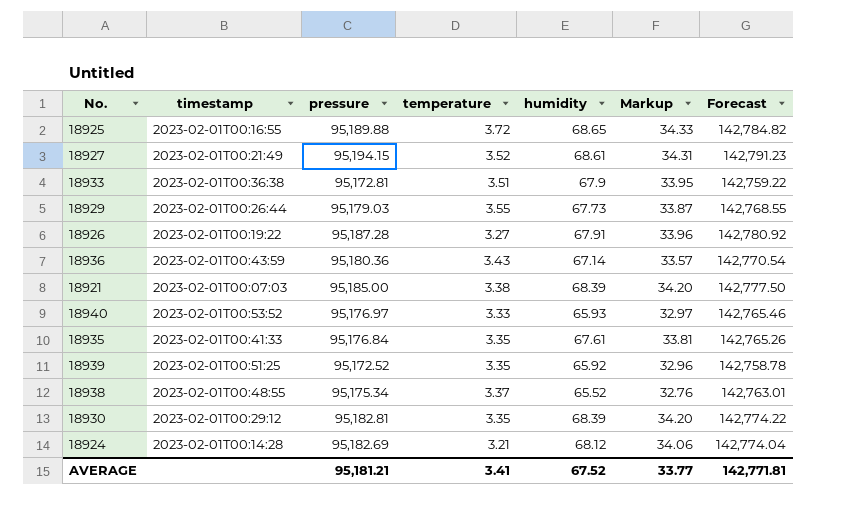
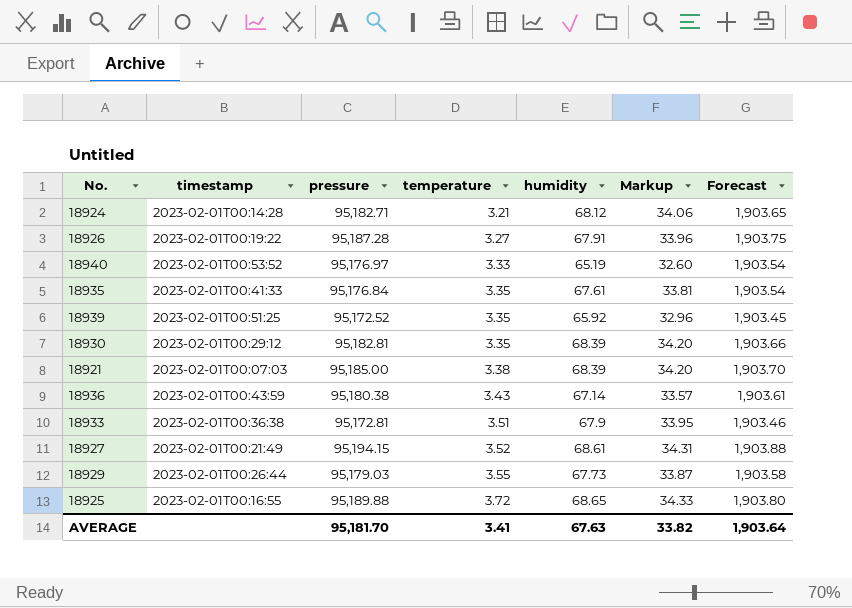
row order: none -> temperature ascending
column Forecast | formula: [pressure] * 1.5 -> [pressure] * 0.02
row 18938: 2023-02-01T00:48:55 | 95,175.34 | 3.37 | 65.52 | 32.76 | 142,763.01 -> none
18924 | pressure: 95,182.69 -> 95,182.71
18940 | humidity: 65.93 -> 65.19
18940 | Markup: 32.97 -> 32.60
18936 | pressure: 95,180.36 -> 95,180.38
AVERAGE | pressure: 95,181.21 -> 95,181.70
AVERAGE | humidity: 67.52 -> 67.63
AVERAGE | Markup: 33.77 -> 33.82
AVERAGE | Forecast: 142,771.81 -> 1,903.64

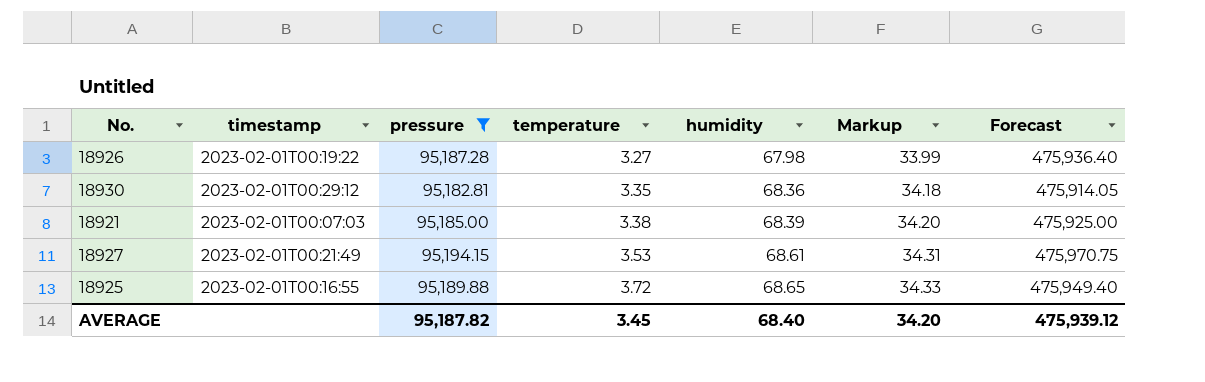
filter: none -> pressure >= 95,182.81
column Forecast | formula: [pressure] * 0.02 -> [pressure] * 5
18926 | humidity: 67.91 -> 67.98
18926 | Markup: 33.96 -> 33.99
18930 | humidity: 68.39 -> 68.36
18930 | Markup: 34.20 -> 34.18
18927 | temperature: 3.52 -> 3.53
AVERAGE | pressure: 95,181.70 -> 95,187.82
AVERAGE | temperature: 3.41 -> 3.45
AVERAGE | humidity: 67.63 -> 68.40
AVERAGE | Markup: 33.82 -> 34.20
AVERAGE | Forecast: 1,903.64 -> 475,939.12

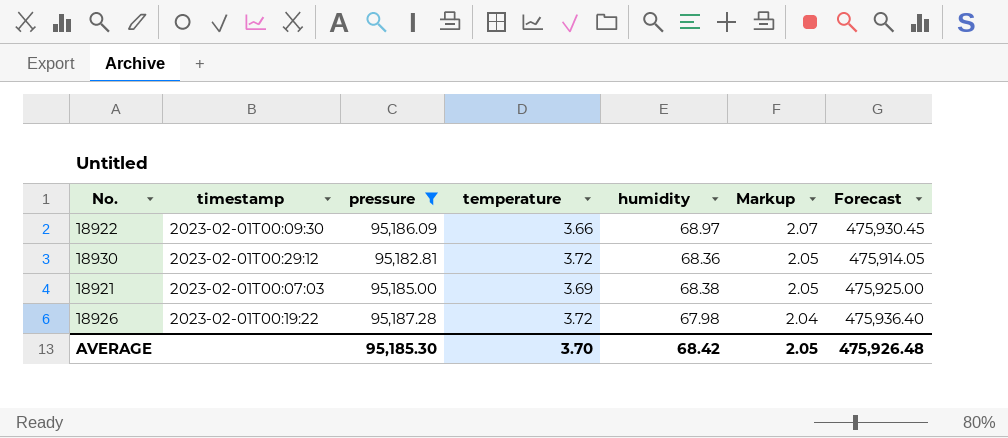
row order: temperature ascending -> Markup descending
column Markup | formula: [humidity] * 0.5 -> [humidity] * 0.03
row 18927: 2023-02-01T00:21:49 | 95,194.15 | 3.53 | 68.61 | 34.31 | 475,970.75 -> none
row 18925: 2023-02-01T00:16:55 | 95,189.88 | 3.72 | 68.65 | 34.33 | 475,949.40 -> none
row 18922: none -> 2023-02-01T00:09:30 | 95,186.09 | 3.66 | 68.97 | 2.07 | 475,930.45
18930 | temperature: 3.35 -> 3.72
18921 | temperature: 3.38 -> 3.69
18921 | humidity: 68.39 -> 68.38
18926 | temperature: 3.27 -> 3.72
AVERAGE | pressure: 95,187.82 -> 95,185.30
AVERAGE | temperature: 3.45 -> 3.70
AVERAGE | humidity: 68.40 -> 68.42
AVERAGE | Markup: 34.20 -> 2.05
AVERAGE | Forecast: 475,939.12 -> 475,926.48

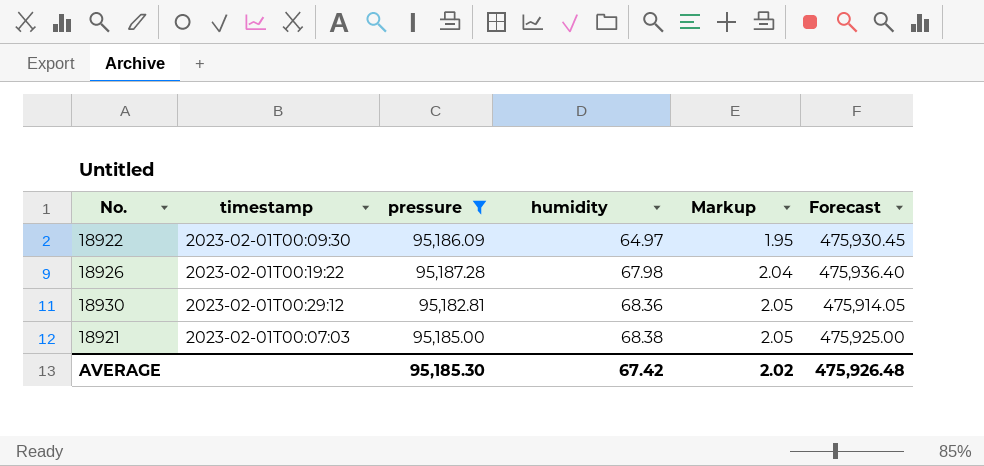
row order: Markup descending -> humidity ascending
column temperature | position: 4 -> none
18922 | humidity: 68.97 -> 64.97
18922 | Markup: 2.07 -> 1.95
AVERAGE | humidity: 68.42 -> 67.42
AVERAGE | Markup: 2.05 -> 2.02

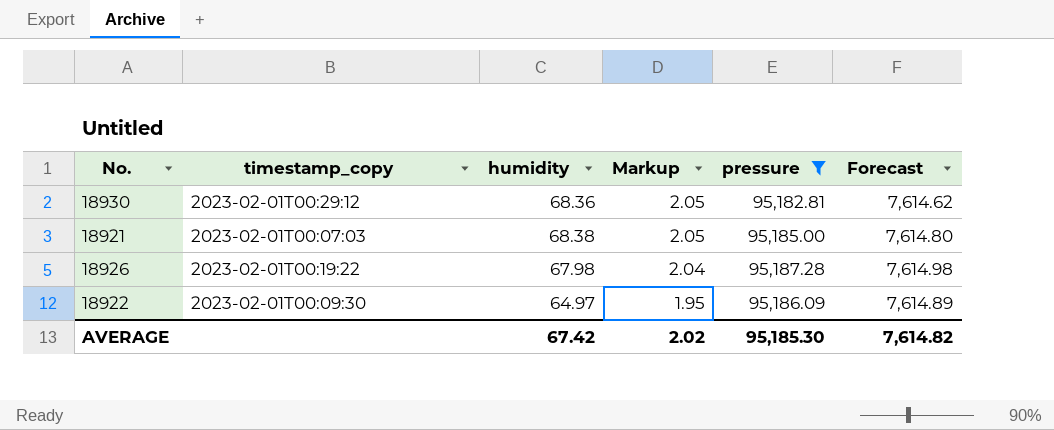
row order: humidity ascending -> Markup descending
column name: timestamp -> timestamp_copy
column pressure | position: 3 -> 5
column Forecast | formula: [pressure] * 5 -> [pressure] * 0.08
AVERAGE | Forecast: 475,926.48 -> 7,614.82

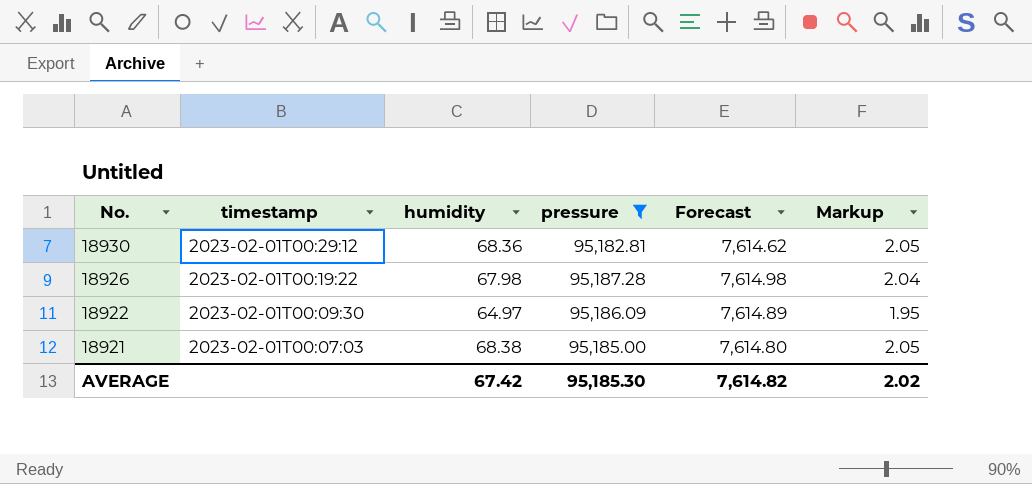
row order: Markup descending -> No. descending
column name: timestamp_copy -> timestamp
column Markup | position: 4 -> 6

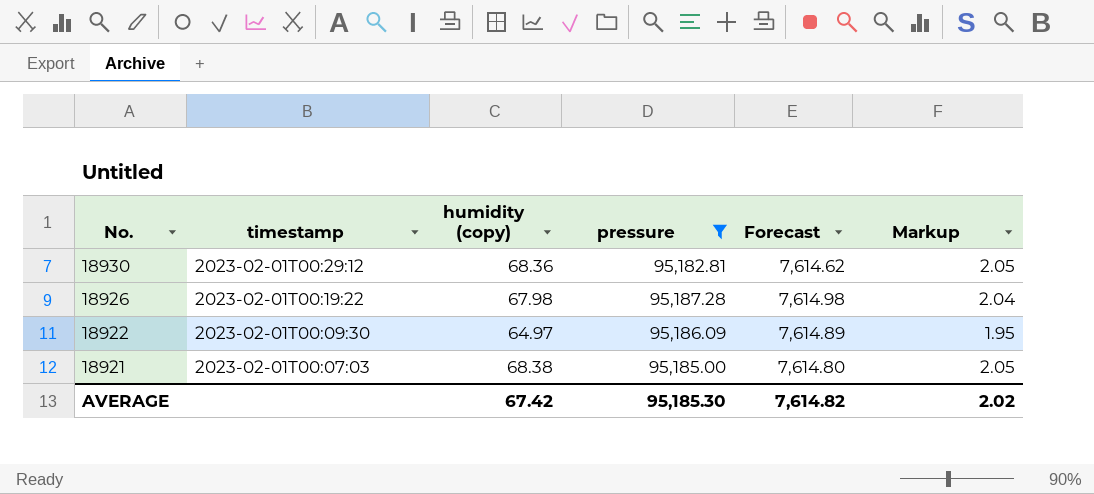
column name: humidity -> humidity (copy)

